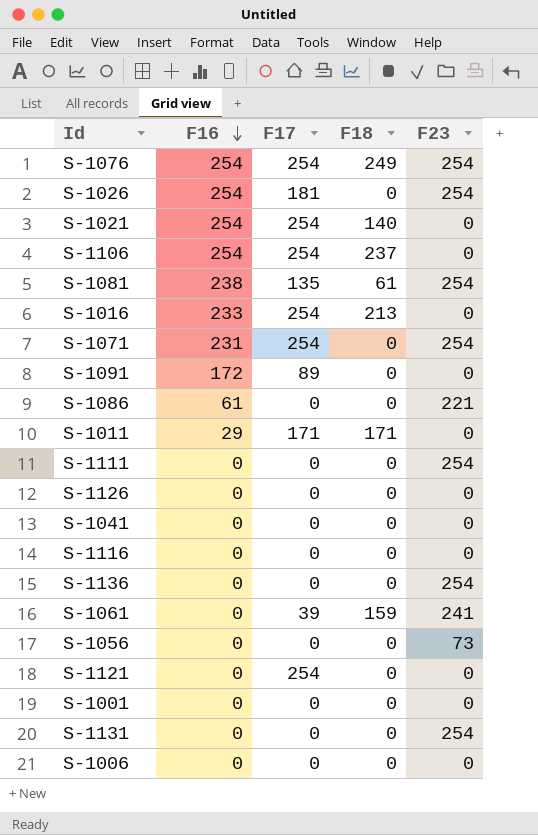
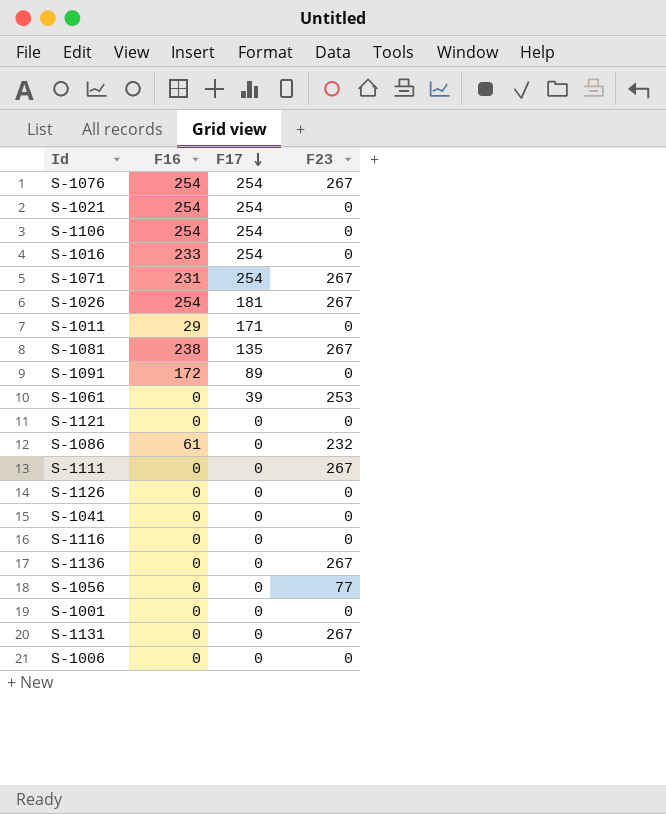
row order: F16 descending -> F17 descending
column F18 | position: 4 -> none
S-1076 | F23: 254 -> 267
S-1071 | F23: 254 -> 267
S-1026 | F23: 254 -> 267
S-1081 | F23: 254 -> 267
S-1061 | F23: 241 -> 253
S-1121 | F17: 254 -> 0
S-1086 | F23: 221 -> 232
S-1111 | F23: 254 -> 267
S-1136 | F23: 254 -> 267
S-1056 | F23: 73 -> 77
S-1131 | F23: 254 -> 267

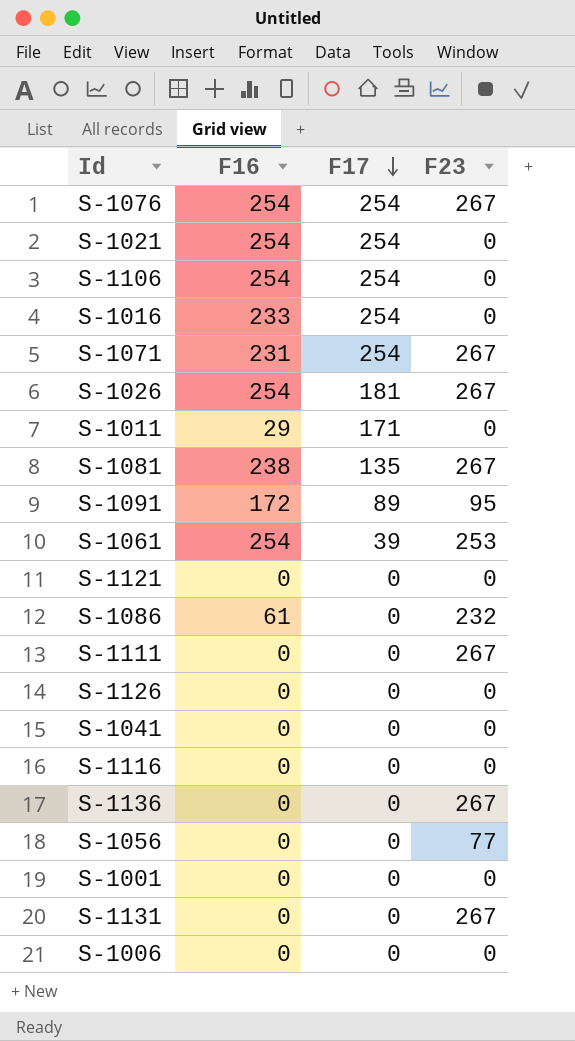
S-1091 | F23: 0 -> 95
S-1061 | F16: 0 -> 254

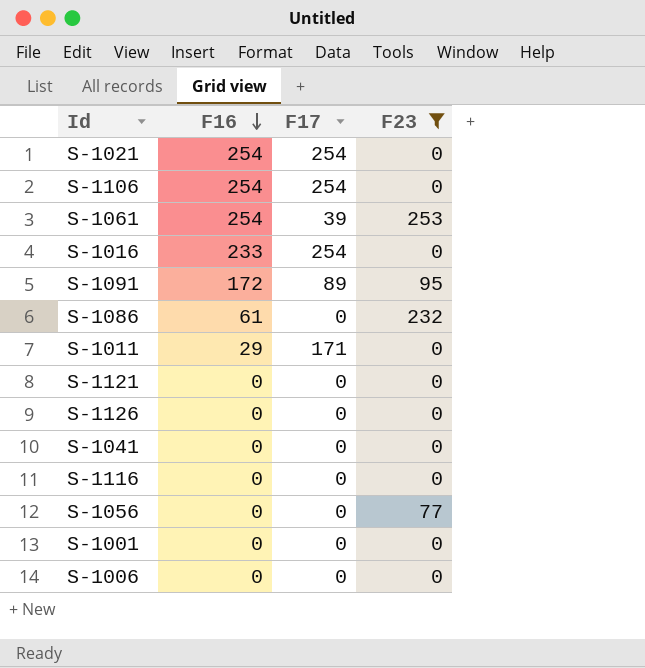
filter: none -> F23 != 267
row order: F17 descending -> F16 descending

